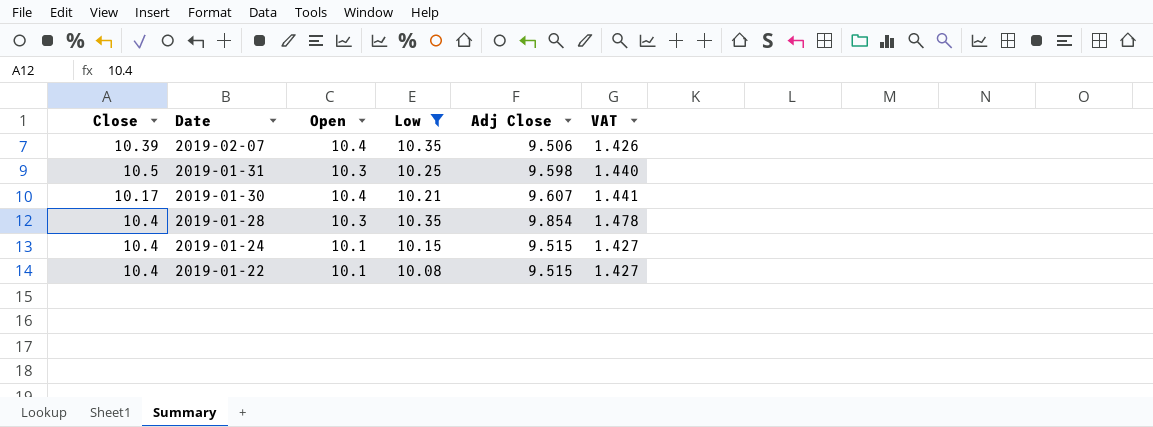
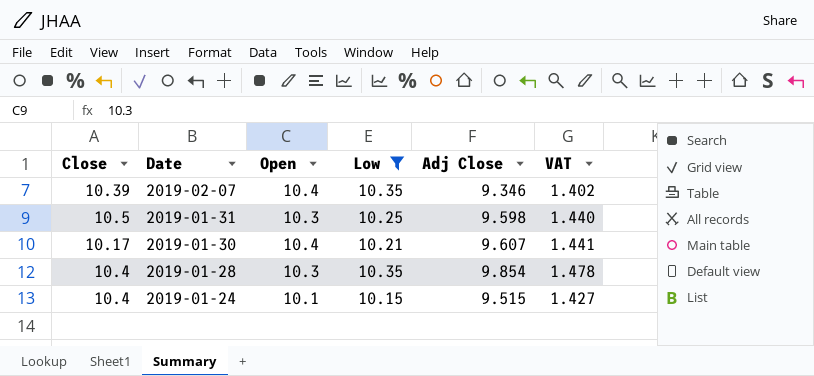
row 2019-01-22: 10.4 | 10.1 | 10.08 | 9.515 | 1.427 -> none
2019-02-07 | Adj Close: 9.506 -> 9.346
2019-02-07 | VAT: 1.426 -> 1.402

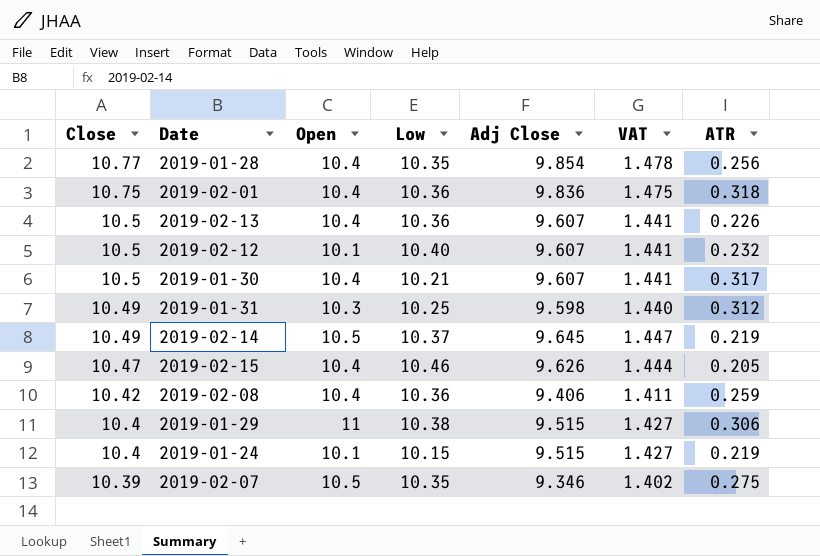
filter: Low <= 10.35 -> none
row order: Date descending -> Close descending
column ATR | position: none -> 7
2019-01-28 | Close: 10.4 -> 10.77
2019-01-28 | Open: 10.3 -> 10.4
2019-01-30 | Close: 10.17 -> 10.5
2019-01-31 | Close: 10.5 -> 10.49
2019-02-07 | Open: 10.4 -> 10.5

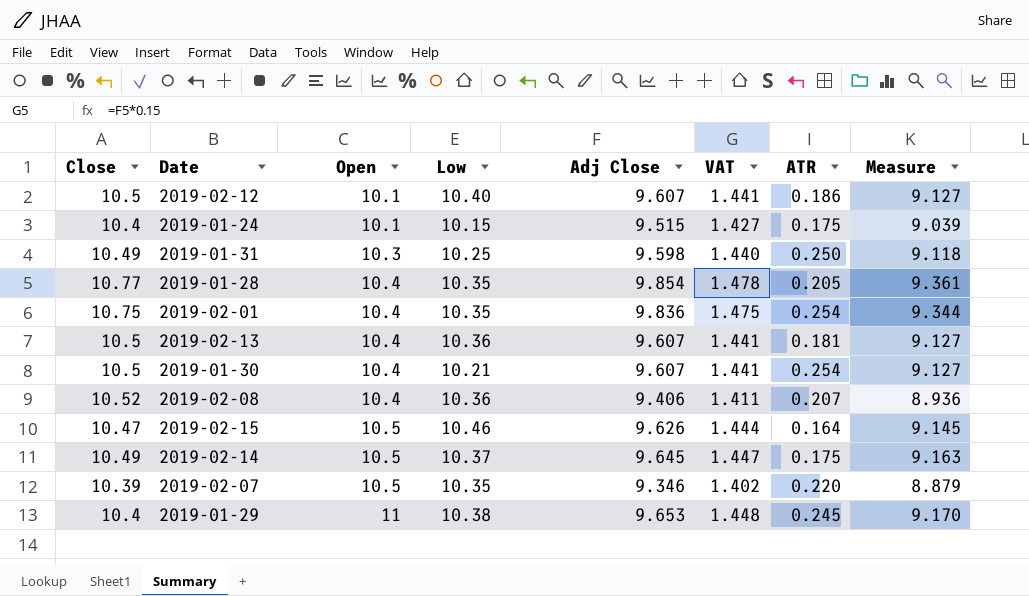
row order: Close descending -> Open ascending
column Measure | formula: none -> [Adj Close] * 0.95
2019-02-12 | ATR: 0.232 -> 0.186
2019-01-24 | ATR: 0.219 -> 0.175
2019-01-31 | ATR: 0.312 -> 0.250
2019-01-28 | ATR: 0.256 -> 0.205
2019-02-01 | Low: 10.36 -> 10.35
2019-02-01 | ATR: 0.318 -> 0.254
2019-02-13 | ATR: 0.226 -> 0.181
2019-01-30 | ATR: 0.317 -> 0.254
2019-02-08 | Close: 10.42 -> 10.52
2019-02-08 | ATR: 0.259 -> 0.207
2019-02-15 | Open: 10.4 -> 10.5
2019-02-15 | ATR: 0.205 -> 0.164
2019-02-14 | ATR: 0.219 -> 0.175
2019-02-07 | ATR: 0.275 -> 0.220
2019-01-29 | Adj Close: 9.515 -> 9.653
2019-01-29 | VAT: 1.427 -> 1.448
2019-01-29 | ATR: 0.306 -> 0.245

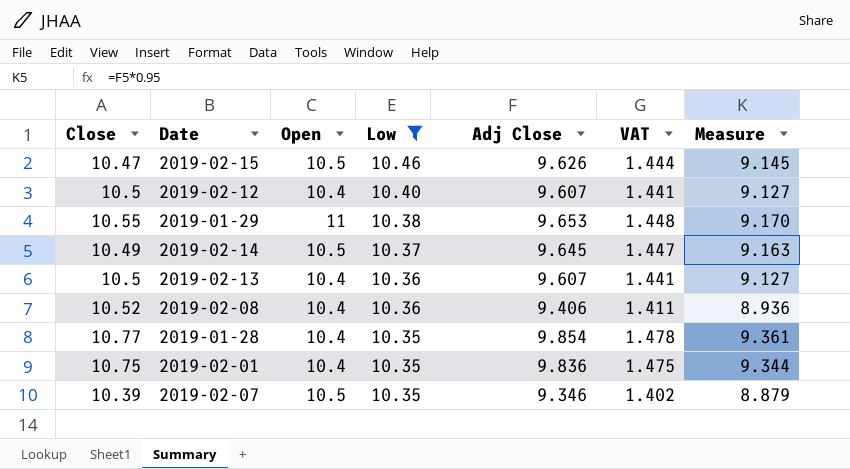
filter: none -> Low >= 10.35
row order: Open ascending -> Low descending
column ATR | position: 7 -> none
2019-02-12 | Open: 10.1 -> 10.4
2019-01-29 | Close: 10.4 -> 10.55

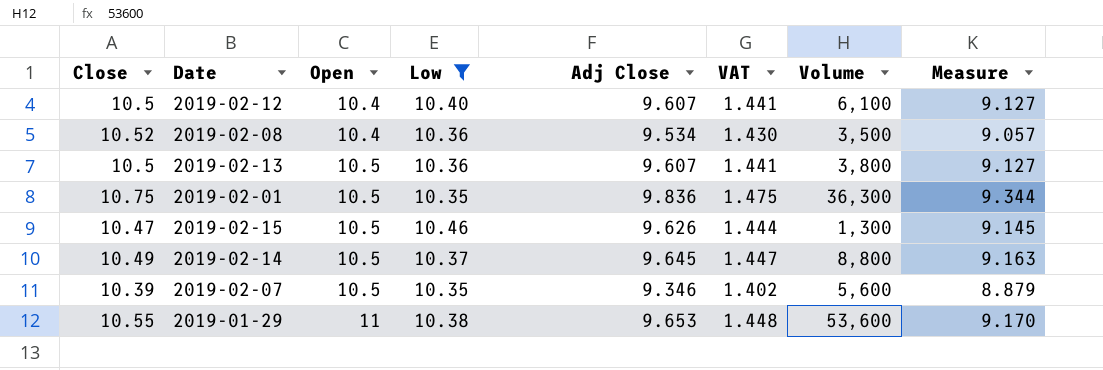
row order: Low descending -> Open ascending
column Volume | position: none -> 7
row 2019-01-28: 10.77 | 10.4 | 10.35 | 9.854 | 1.478 | 9.361 -> none
2019-02-08 | Adj Close: 9.406 -> 9.534
2019-02-08 | VAT: 1.411 -> 1.430
2019-02-08 | Measure: 8.936 -> 9.057
2019-02-13 | Open: 10.4 -> 10.5
2019-02-01 | Open: 10.4 -> 10.5

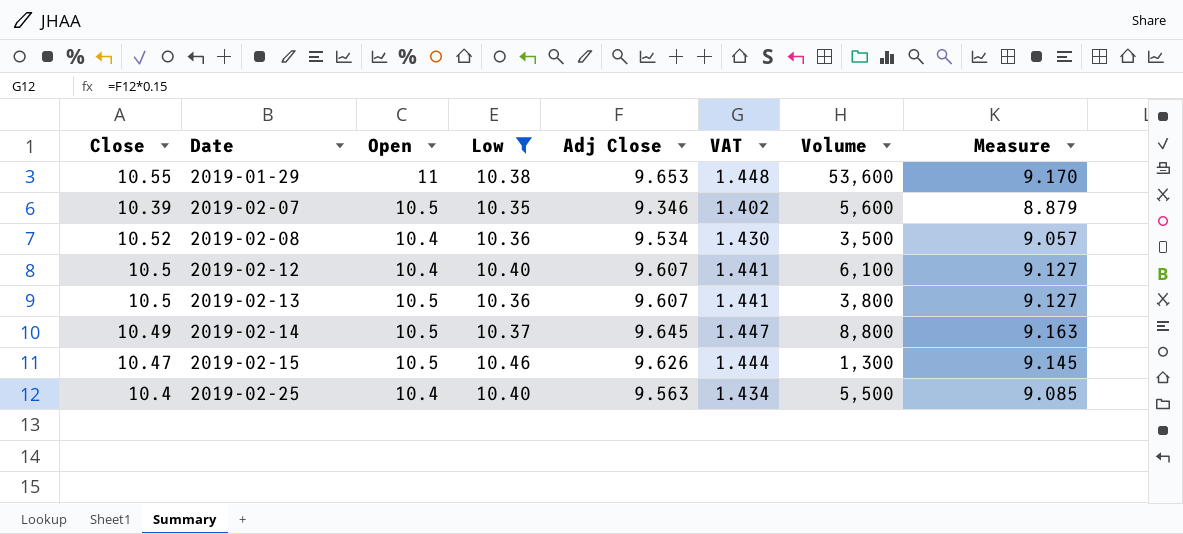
row order: Open ascending -> Date ascending
row 2019-02-01: 10.75 | 10.5 | 10.35 | 9.836 | 1.475 | 36,300 | 9.344 -> none
row 2019-02-25: none -> 10.4 | 10.4 | 10.40 | 9.563 | 1.434 | 5,500 | 9.085

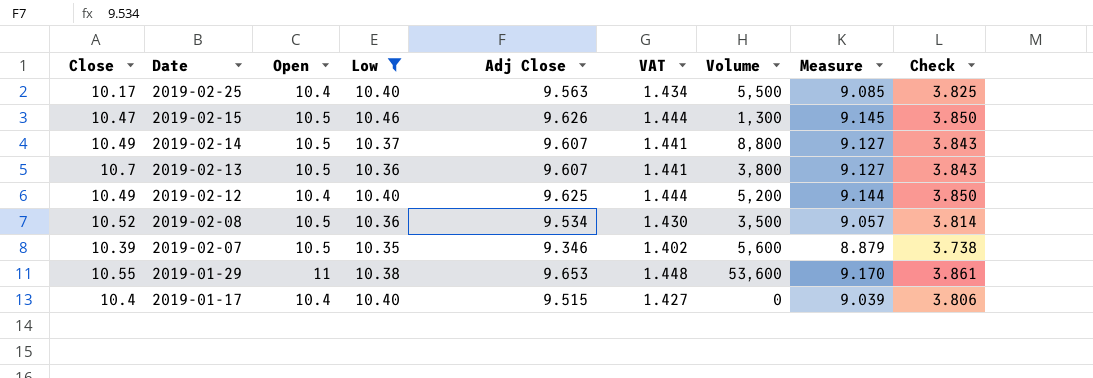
row order: Date ascending -> Date descending
column Check | formula: none -> [Adj Close] * 0.4
2019-02-25 | Close: 10.4 -> 10.17
2019-02-14 | Adj Close: 9.645 -> 9.607
2019-02-14 | VAT: 1.447 -> 1.441
2019-02-14 | Measure: 9.163 -> 9.127
2019-02-13 | Close: 10.5 -> 10.7
2019-02-12 | Close: 10.5 -> 10.49
2019-02-12 | Adj Close: 9.607 -> 9.625
2019-02-12 | VAT: 1.441 -> 1.444
2019-02-12 | Volume: 6,100 -> 5,200
2019-02-12 | Measure: 9.127 -> 9.144
2019-02-08 | Open: 10.4 -> 10.5
row 2019-01-17: none -> 10.4 | 10.4 | 10.40 | 9.515 | 1.427 | 0 | 9.039 | 3.806

